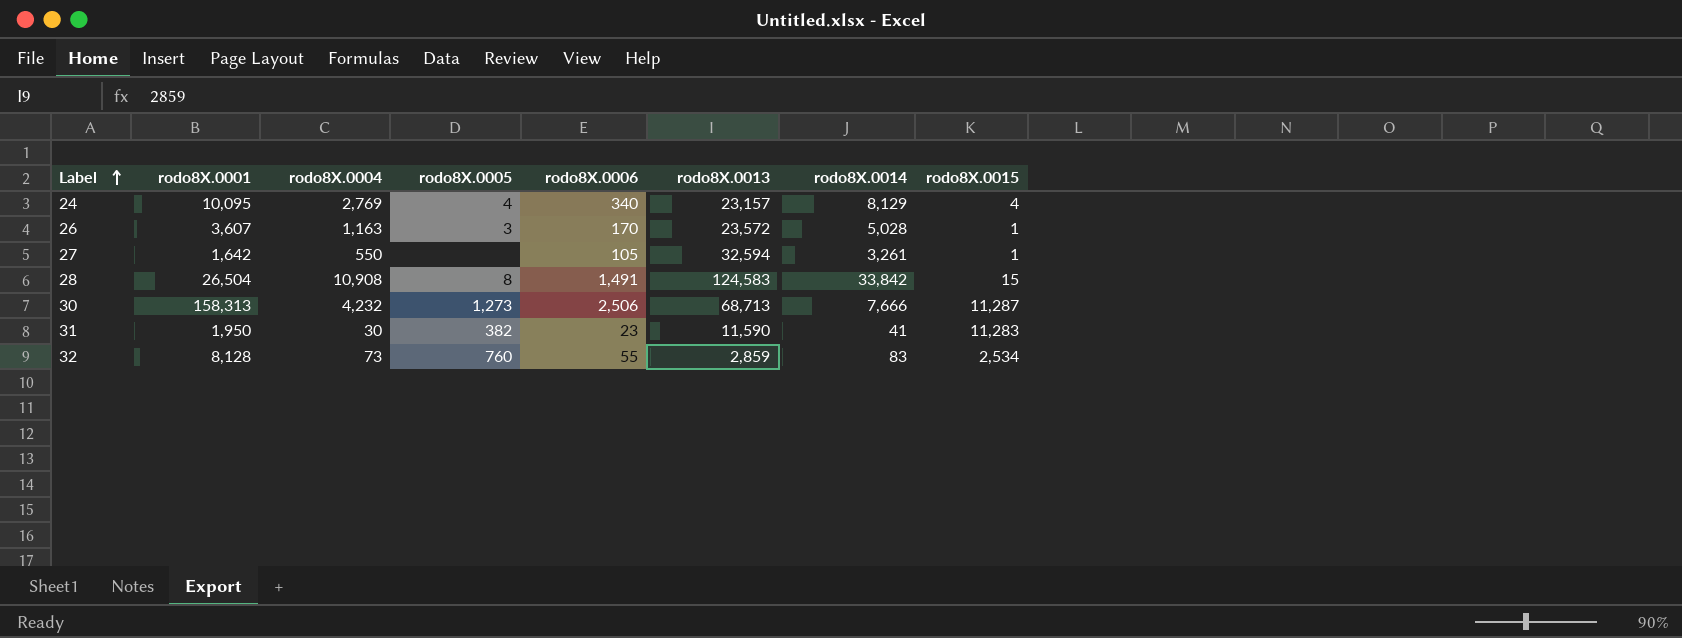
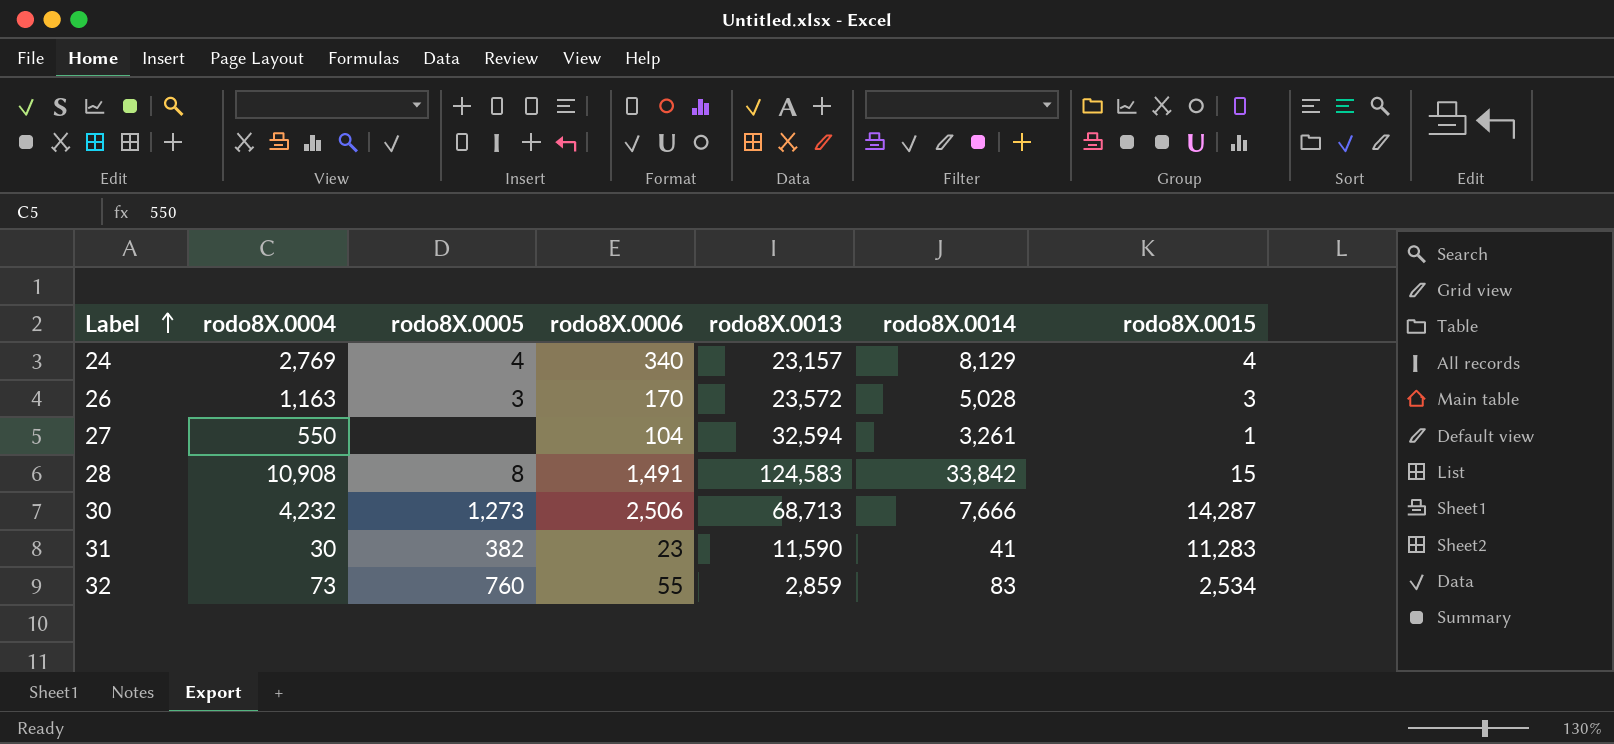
column rodo8X.0001 | position: 2 -> none
26 | rodo8X.0015: 1 -> 3
27 | rodo8X.0006: 105 -> 104
30 | rodo8X.0015: 11,287 -> 14,287

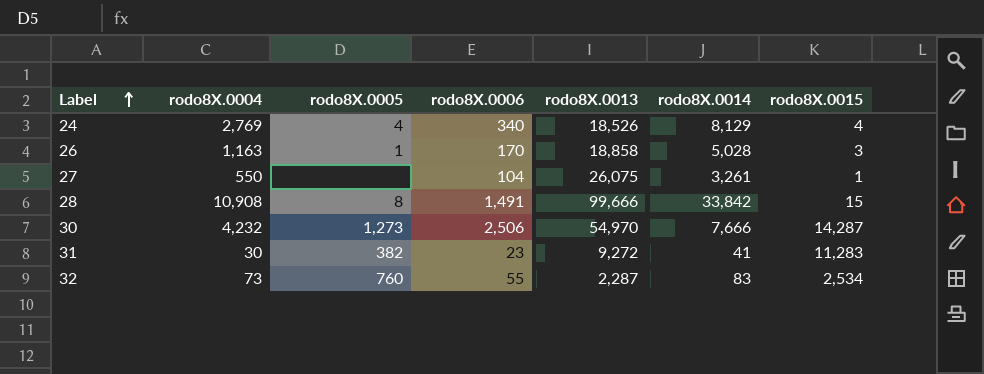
24 | rodo8X.0013: 23,157 -> 18,526
26 | rodo8X.0005: 3 -> 1
26 | rodo8X.0013: 23,572 -> 18,858
27 | rodo8X.0013: 32,594 -> 26,075
28 | rodo8X.0013: 124,583 -> 99,666
30 | rodo8X.0013: 68,713 -> 54,970
31 | rodo8X.0013: 11,590 -> 9,272
32 | rodo8X.0013: 2,859 -> 2,287

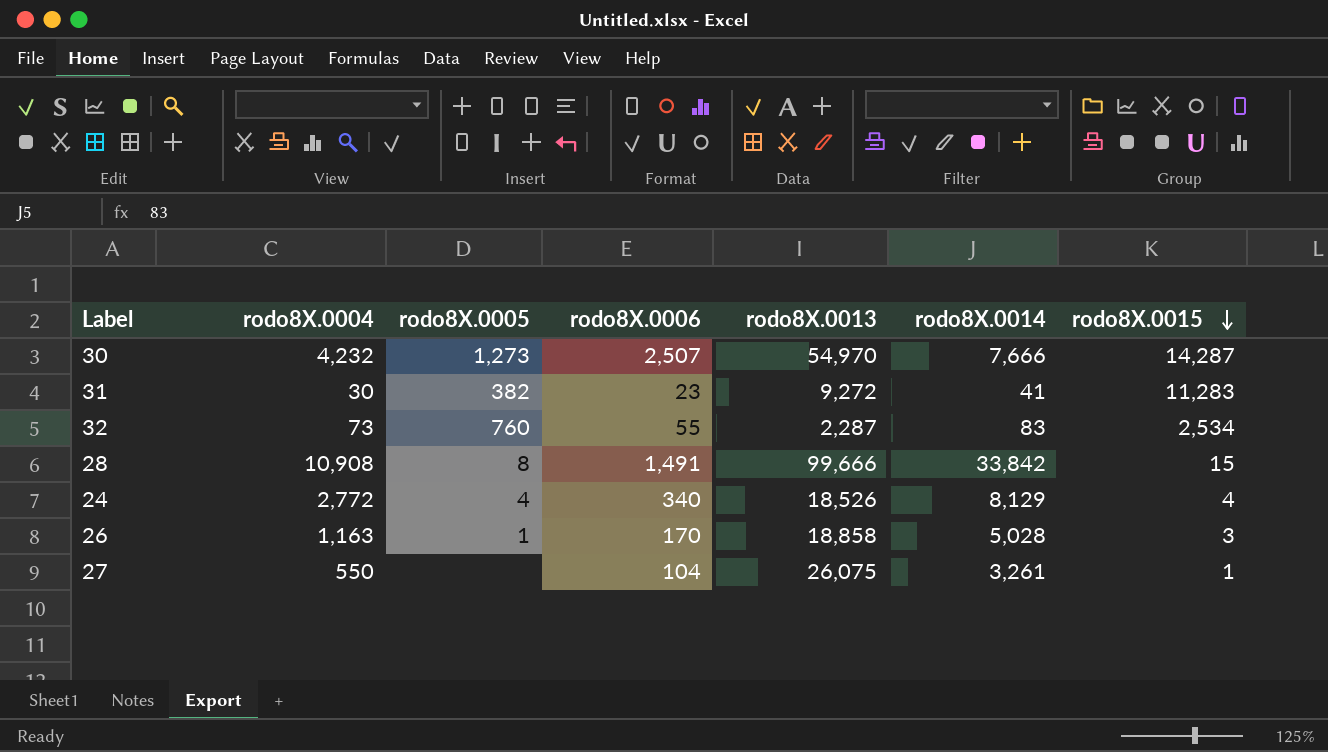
row order: Label ascending -> rodo8X.0015 descending
30 | rodo8X.0006: 2,506 -> 2,507
24 | rodo8X.0004: 2,769 -> 2,772

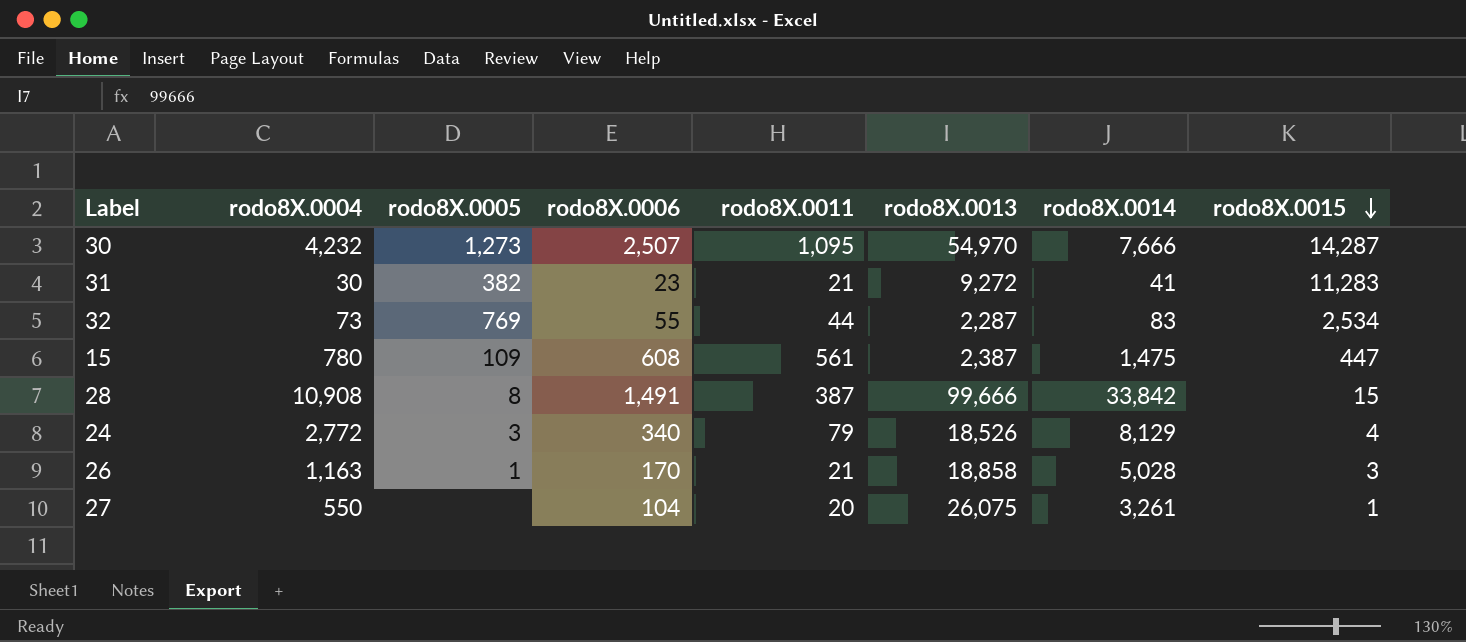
column rodo8X.0011 | position: none -> 5
32 | rodo8X.0005: 760 -> 769
row 15: none -> 780 | 109 | 608 | 561 | 2,387 | 1,475 | 447
24 | rodo8X.0005: 4 -> 3

